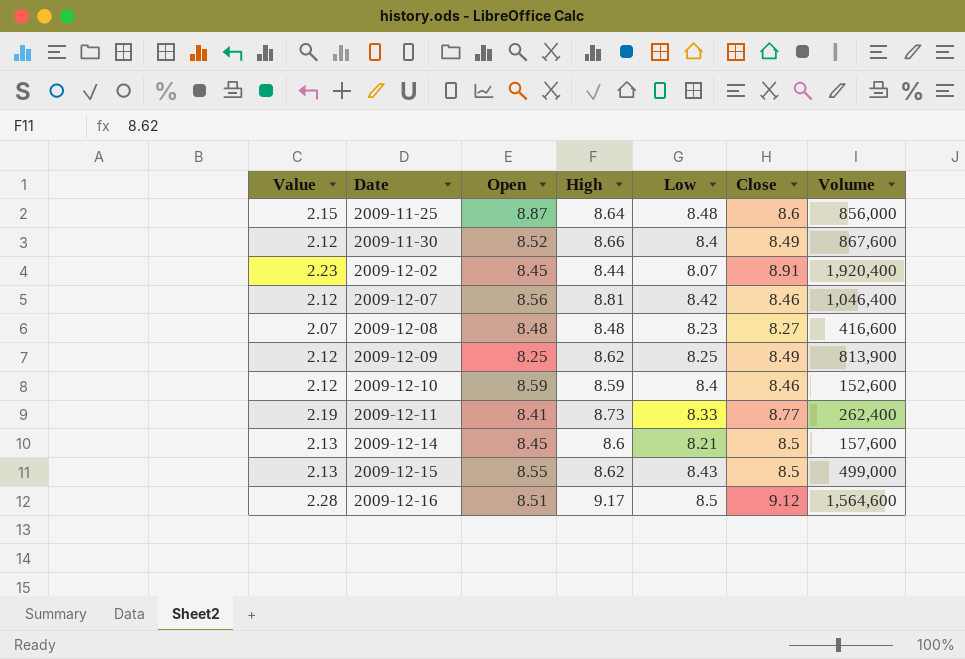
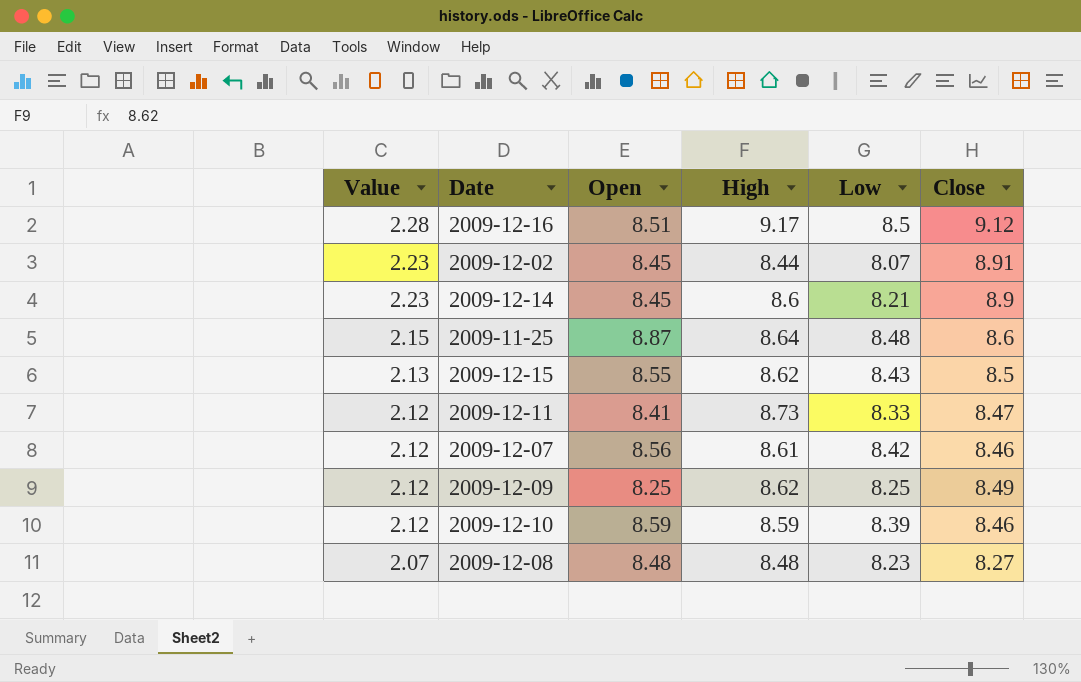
row order: Date ascending -> Value descending
column Volume | position: 7 -> none
row 2009-11-30: 2.12 | 8.52 | 8.66 | 8.4 | 8.49 | 867,600 -> none
2009-12-14 | Value: 2.13 -> 2.23
2009-12-14 | Close: 8.5 -> 8.9
2009-12-11 | Value: 2.19 -> 2.12
2009-12-11 | Close: 8.77 -> 8.47
2009-12-07 | High: 8.81 -> 8.61
2009-12-10 | Low: 8.4 -> 8.39

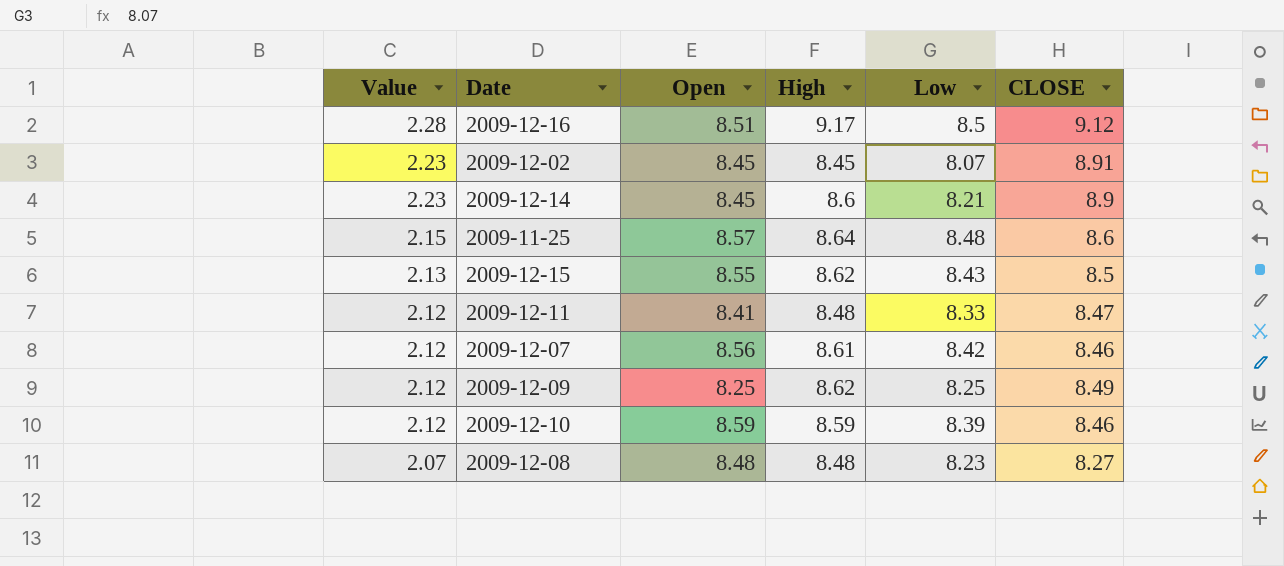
column name: Close -> CLOSE
2009-12-02 | High: 8.44 -> 8.45
2009-11-25 | Open: 8.87 -> 8.57
2009-12-11 | High: 8.73 -> 8.48

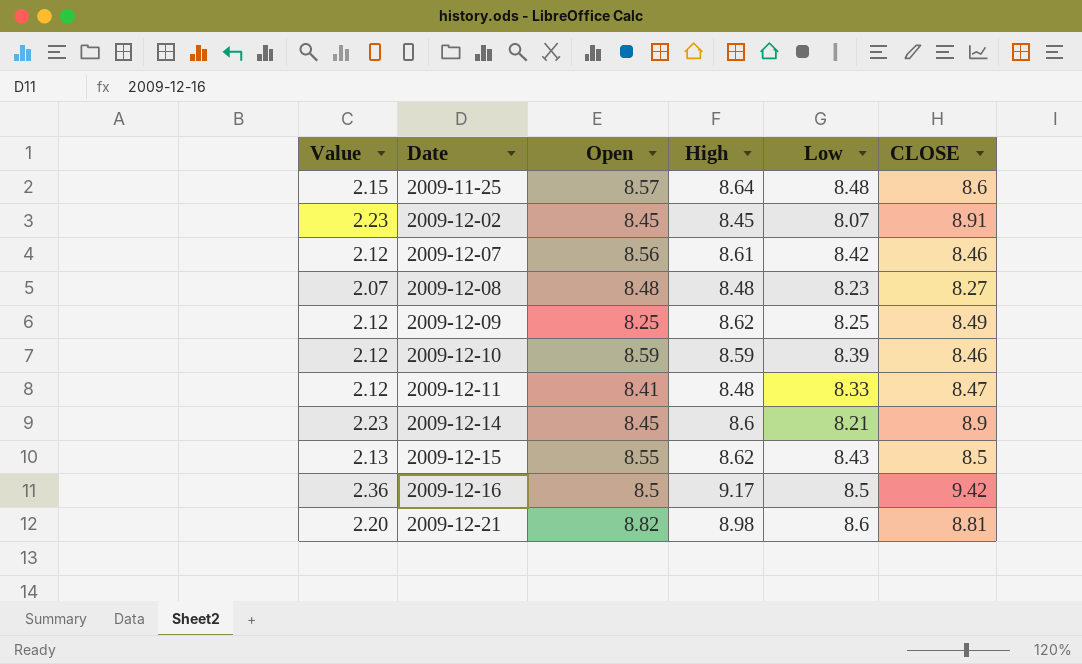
row order: Value descending -> Date ascending
2009-12-16 | Value: 2.28 -> 2.36
2009-12-16 | Open: 8.51 -> 8.5
2009-12-16 | CLOSE: 9.12 -> 9.42
row 2009-12-21: none -> 2.20 | 8.82 | 8.98 | 8.6 | 8.81

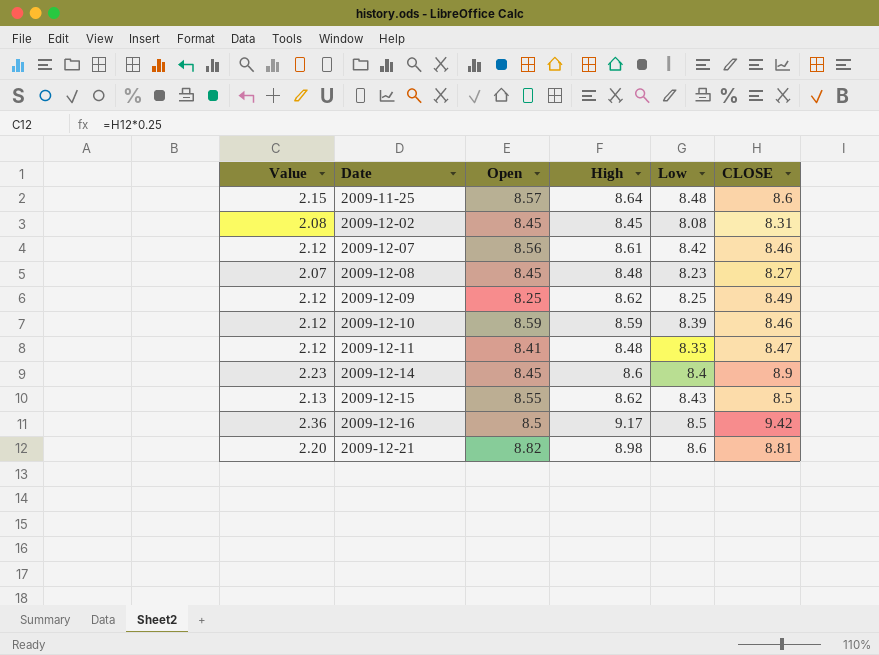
2009-12-02 | Value: 2.23 -> 2.08
2009-12-02 | Low: 8.07 -> 8.08
2009-12-02 | CLOSE: 8.91 -> 8.31
2009-12-08 | Open: 8.48 -> 8.45
2009-12-14 | Low: 8.21 -> 8.4

